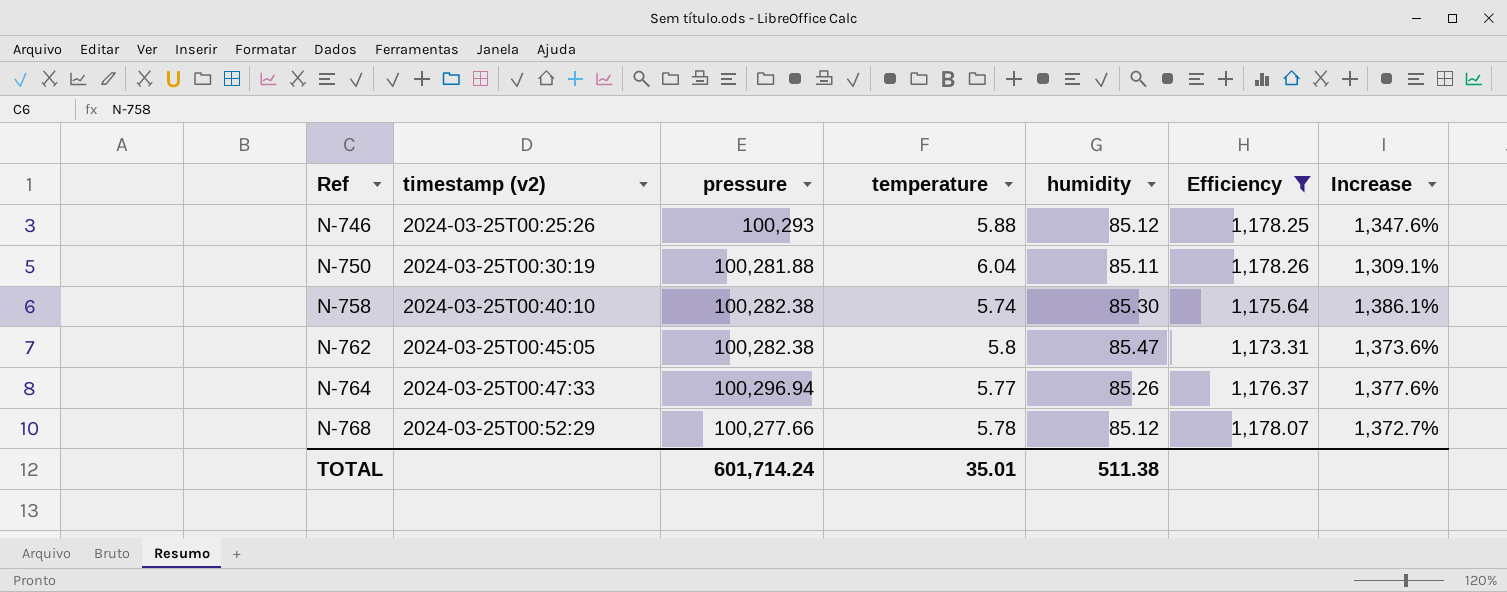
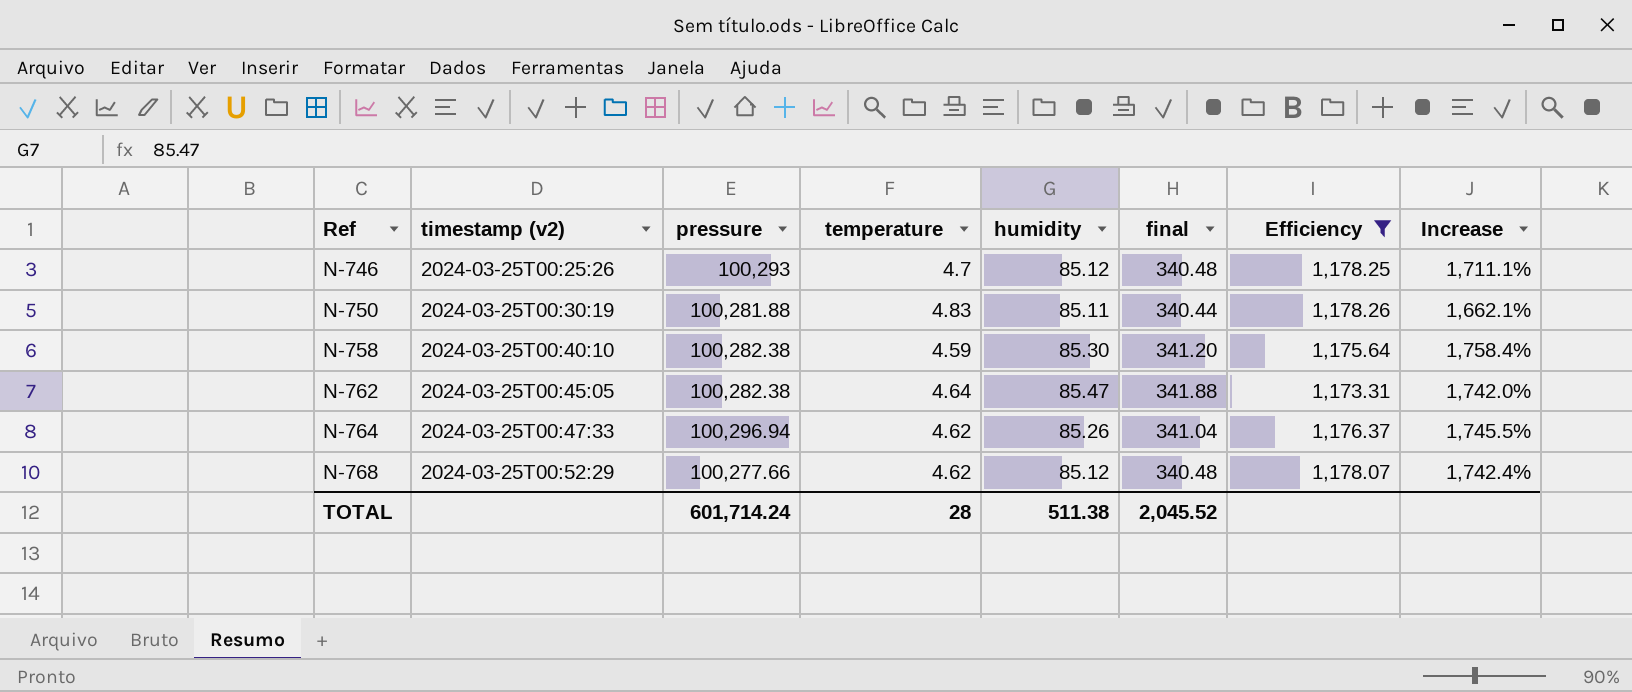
column final | formula: none -> [humidity] * 4
N-746 | temperature: 5.88 -> 4.7
N-746 | Increase: 1,347.6% -> 1,711.1%
N-750 | temperature: 6.04 -> 4.83
N-750 | Increase: 1,309.1% -> 1,662.1%
N-758 | temperature: 5.74 -> 4.59
N-758 | Increase: 1,386.1% -> 1,758.4%
N-762 | temperature: 5.8 -> 4.64
N-762 | Increase: 1,373.6% -> 1,742.0%
N-764 | temperature: 5.77 -> 4.62
N-764 | Increase: 1,377.6% -> 1,745.5%
N-768 | temperature: 5.78 -> 4.62
N-768 | Increase: 1,372.7% -> 1,742.4%
TOTAL | temperature: 35.01 -> 28

